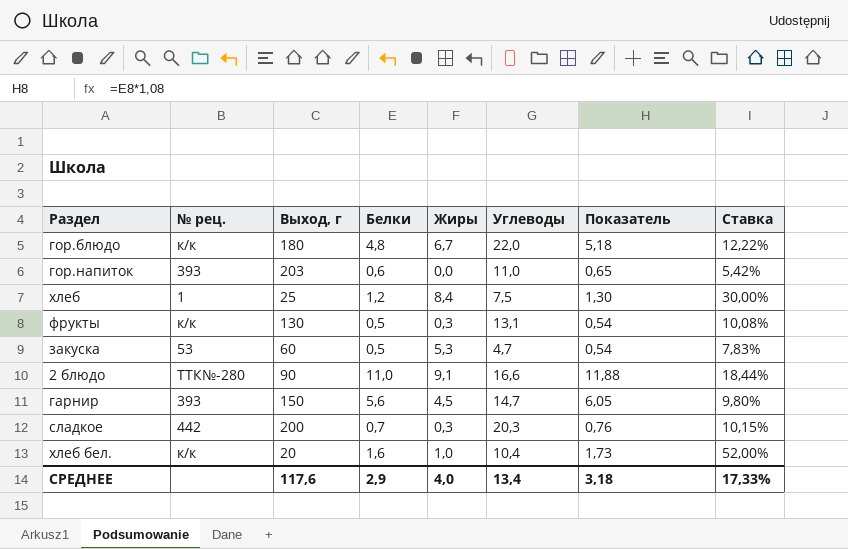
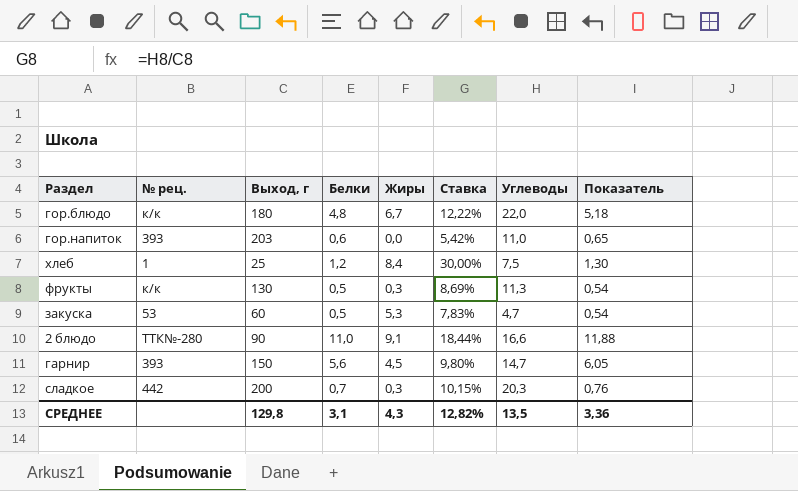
column Ставка | position: 8 -> 6
row хлеб бел.: к/к | 20 | 1,6 | 1,0 | 10,4 | 1,73 | 52,00% -> none
фрукты | Ставка: 10,08% -> 8,69%
фрукты | Углеводы: 13,1 -> 11,3
СРЕДНЕЕ | Выход, г: 117,6 -> 129,8
СРЕДНЕЕ | Белки: 2,9 -> 3,1
СРЕДНЕЕ | Жиры: 4,0 -> 4,3
СРЕДНЕЕ | Ставка: 17,33% -> 12,82%
СРЕДНЕЕ | Углеводы: 13,4 -> 13,5
СРЕДНЕЕ | Показатель: 3,18 -> 3,36

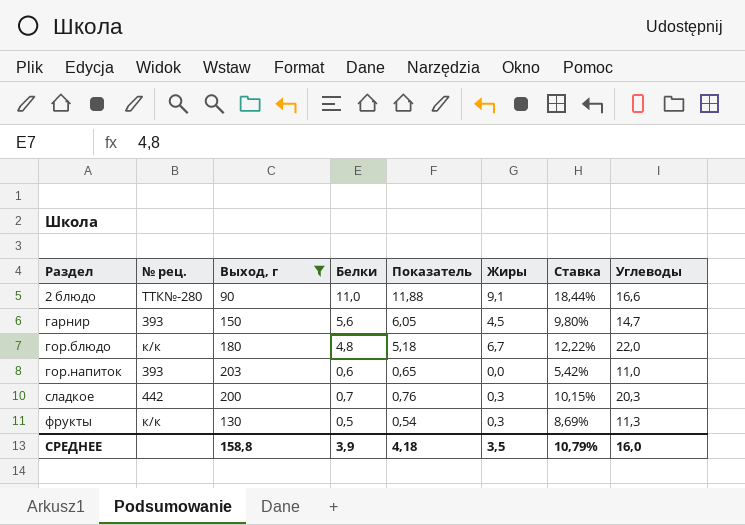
filter: none -> Выход, г >= 90
row order: none -> Раздел ascending
column Показатель | position: 8 -> 5
СРЕДНЕЕ | Выход, г: 129,8 -> 158,8
СРЕДНЕЕ | Белки: 3,1 -> 3,9
СРЕДНЕЕ | Показатель: 3,36 -> 4,18
СРЕДНЕЕ | Жиры: 4,3 -> 3,5
СРЕДНЕЕ | Ставка: 12,82% -> 10,79%
СРЕДНЕЕ | Углеводы: 13,5 -> 16,0

